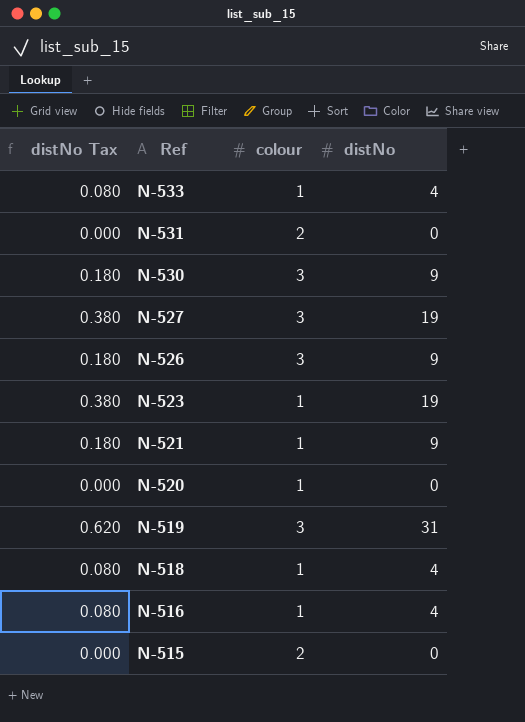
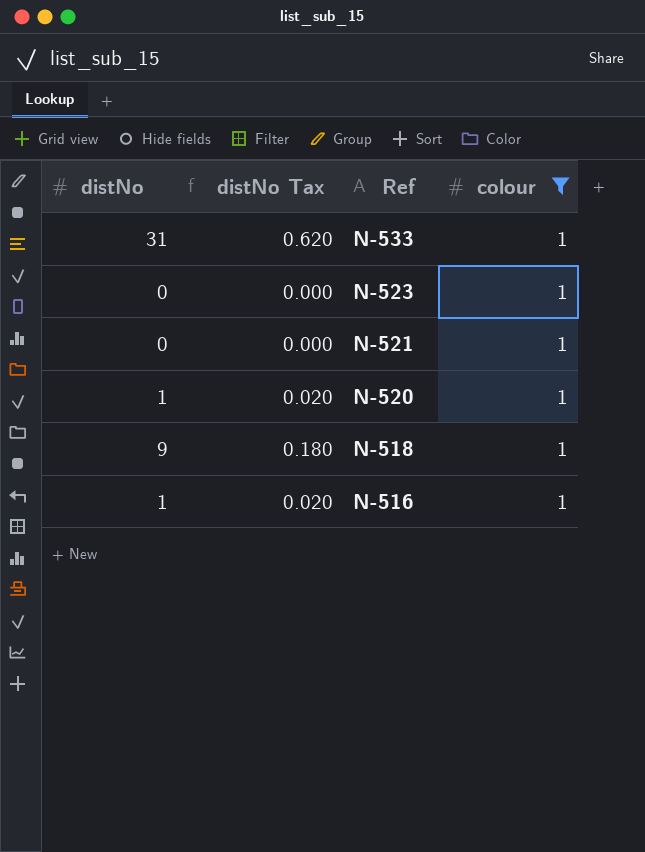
filter: none -> colour = 1
column distNo | position: 4 -> 1
N-533 | distNo: 4 -> 31
N-533 | distNo Tax: 0.080 -> 0.620
N-523 | distNo: 19 -> 0
N-523 | distNo Tax: 0.380 -> 0.000
N-521 | distNo: 9 -> 0
N-521 | distNo Tax: 0.180 -> 0.000
N-520 | distNo: 0 -> 1
N-520 | distNo Tax: 0.000 -> 0.020
N-518 | distNo: 4 -> 9
N-518 | distNo Tax: 0.080 -> 0.180
N-516 | distNo: 4 -> 1
N-516 | distNo Tax: 0.080 -> 0.020

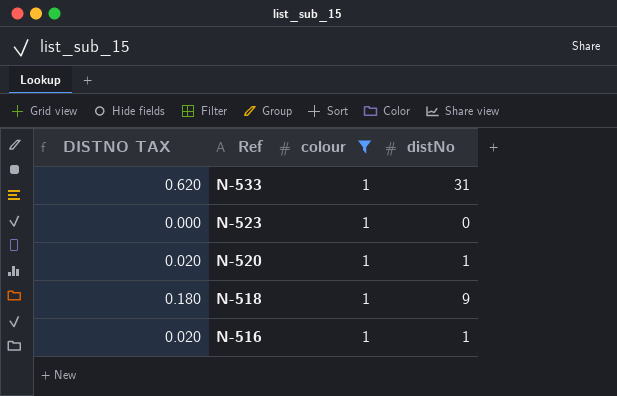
column name: distNo Tax -> DISTNO TAX
column distNo | position: 1 -> 4
row N-521: 0 | 0.000 | 1 -> none

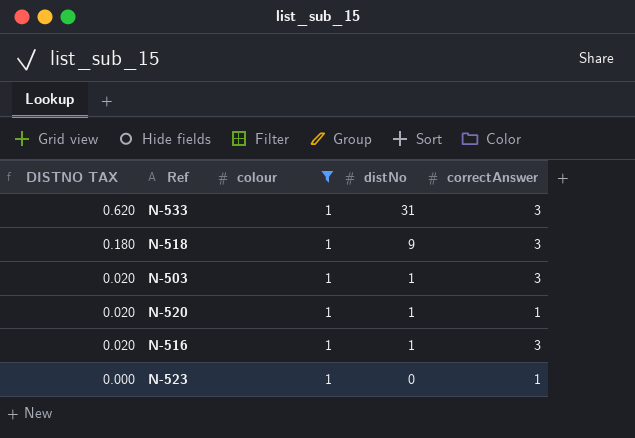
row order: Ref descending -> DISTNO TAX descending
column correctAnswer | position: none -> 5
row N-503: none -> 0.020 | 1 | 1 | 3

